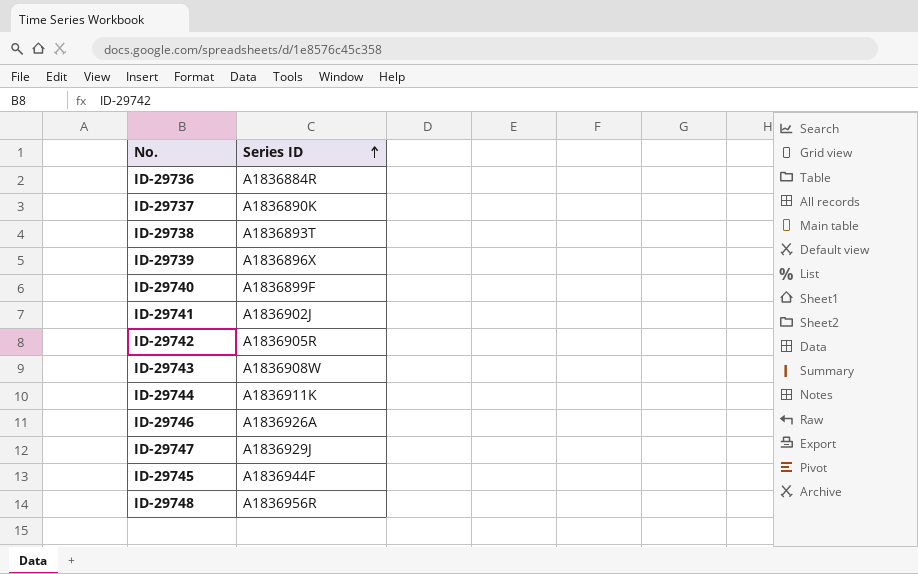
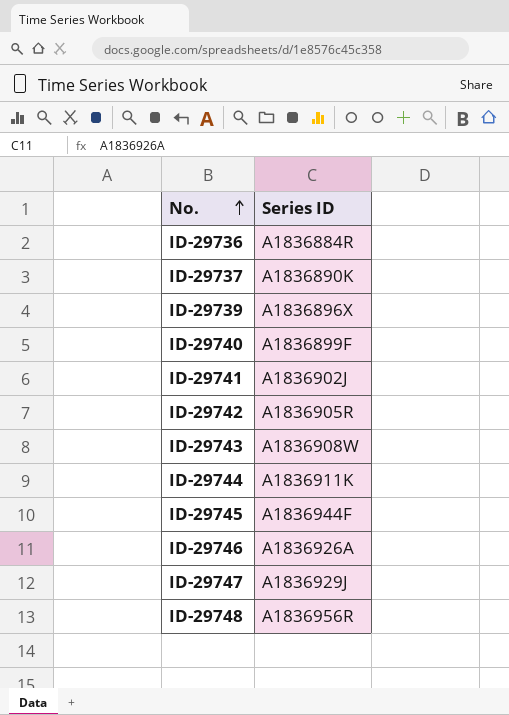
row order: Series ID ascending -> No. ascending
row ID-29738: A1836893T -> none

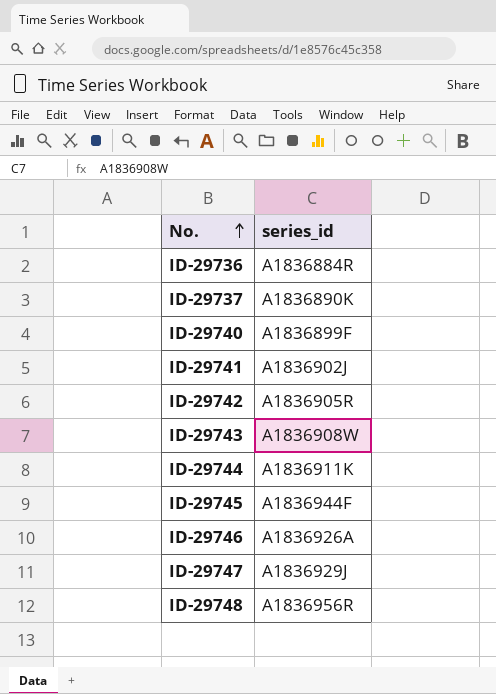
column name: Series ID -> series_id
row ID-29739: A1836896X -> none

